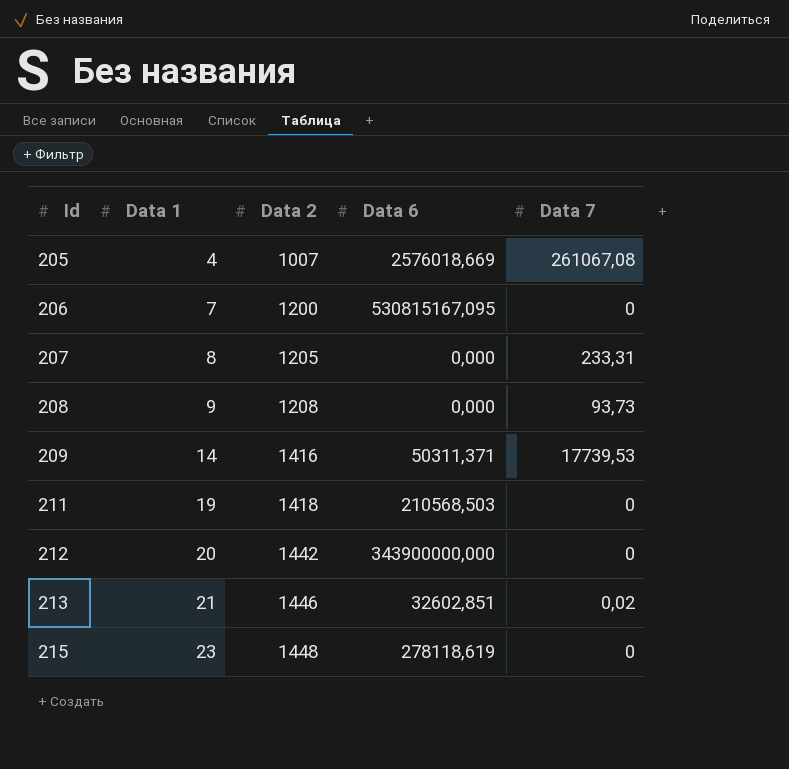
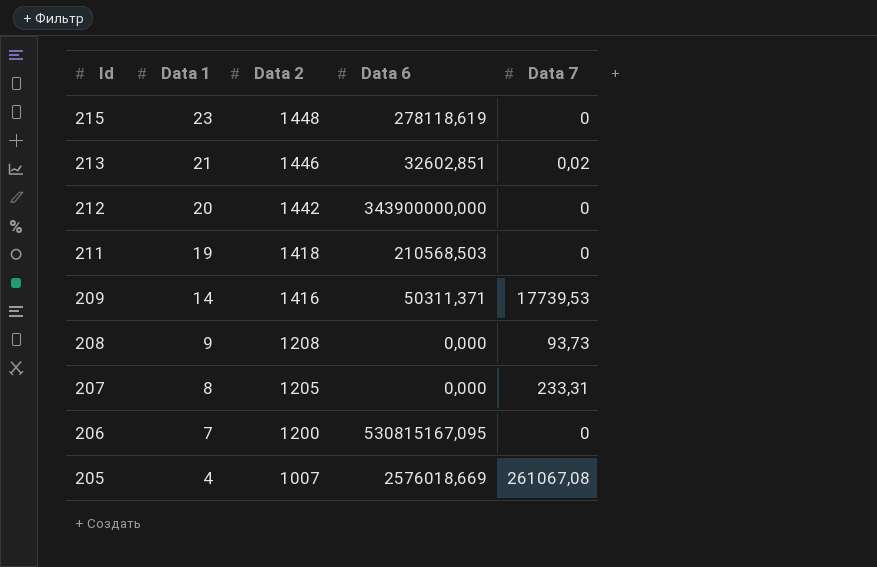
row order: Id ascending -> Id descending

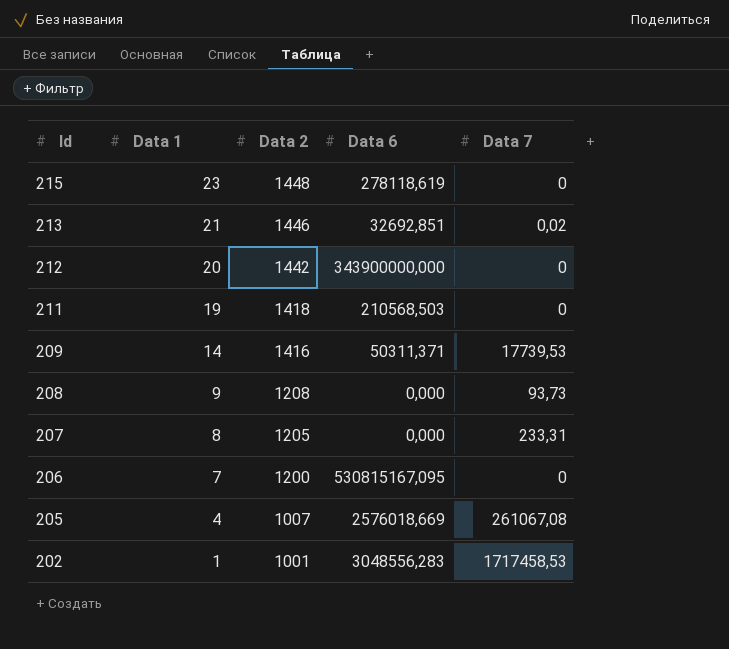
213 | Data 6: 32602,851 -> 32692,851
row 202: none -> 1 | 1001 | 3048556,283 | 1717458,53

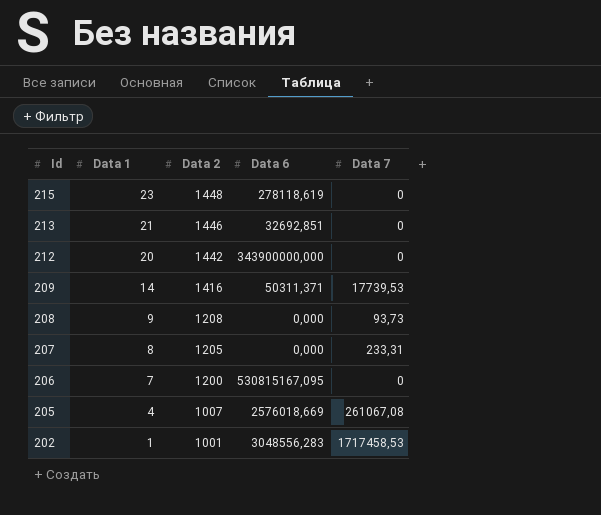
row 211: 19 | 1418 | 210568,503 | 0 -> none
213 | Data 7: 0,02 -> 0

